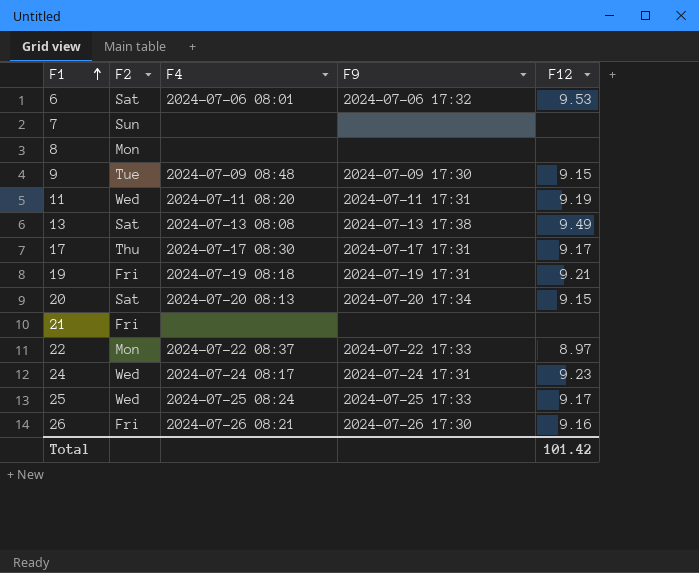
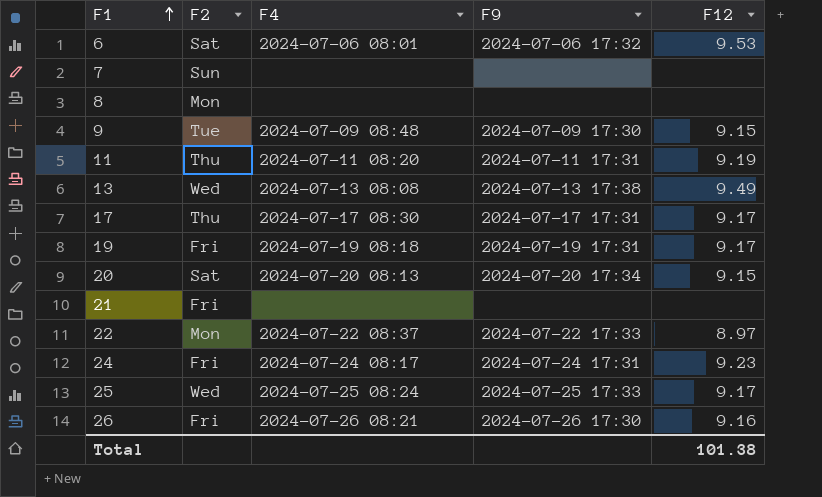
11 | F2: Wed -> Thu
13 | F2: Sat -> Wed
19 | F12: 9.21 -> 9.17
24 | F2: Wed -> Fri
Total | F12: 101.42 -> 101.38

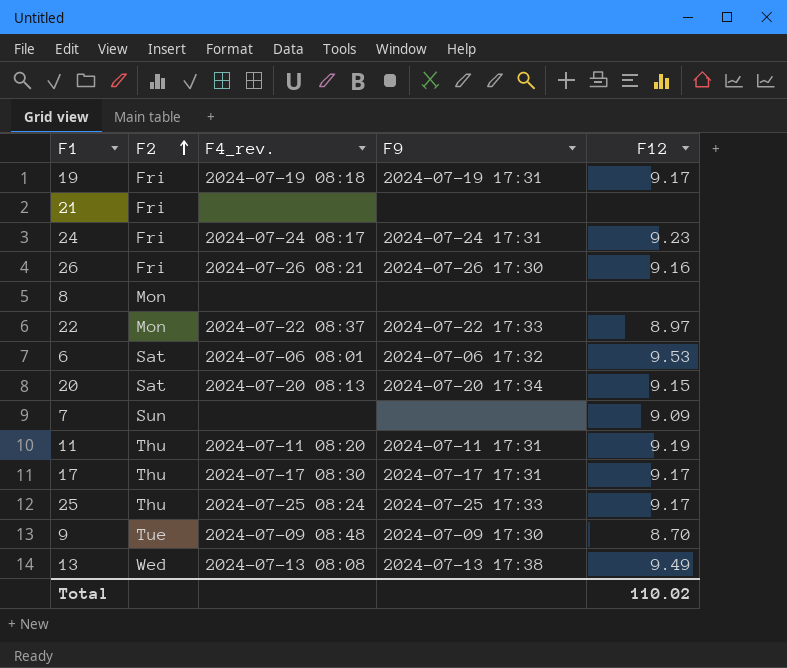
row order: F1 ascending -> F2 ascending
column name: F4 -> F4_rev.
7 | F12: none -> 9.09
25 | F2: Wed -> Thu
9 | F12: 9.15 -> 8.70
Total | F12: 101.38 -> 110.02

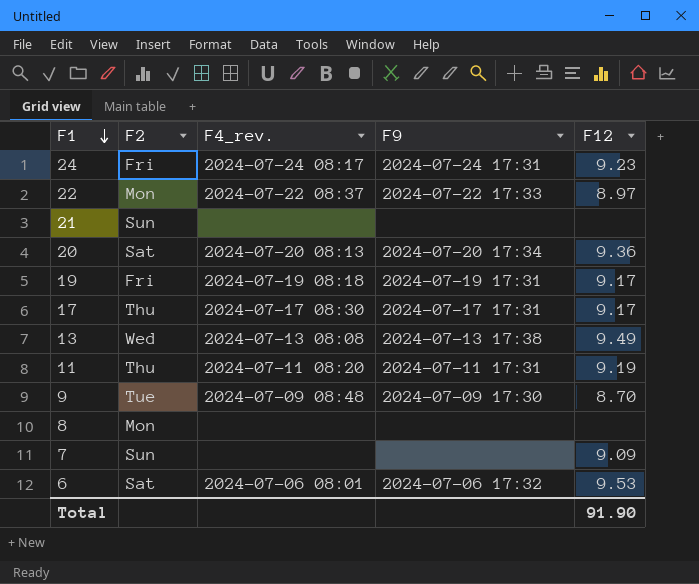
row order: F2 ascending -> F1 descending
row 26: Fri | 2024-07-26 08:21 | 2024-07-26 17:30 | 9.16 -> none
row 25: Thu | 2024-07-25 08:24 | 2024-07-25 17:33 | 9.17 -> none
21 | F2: Fri -> Sun
20 | F12: 9.15 -> 9.36
Total | F12: 110.02 -> 91.90

